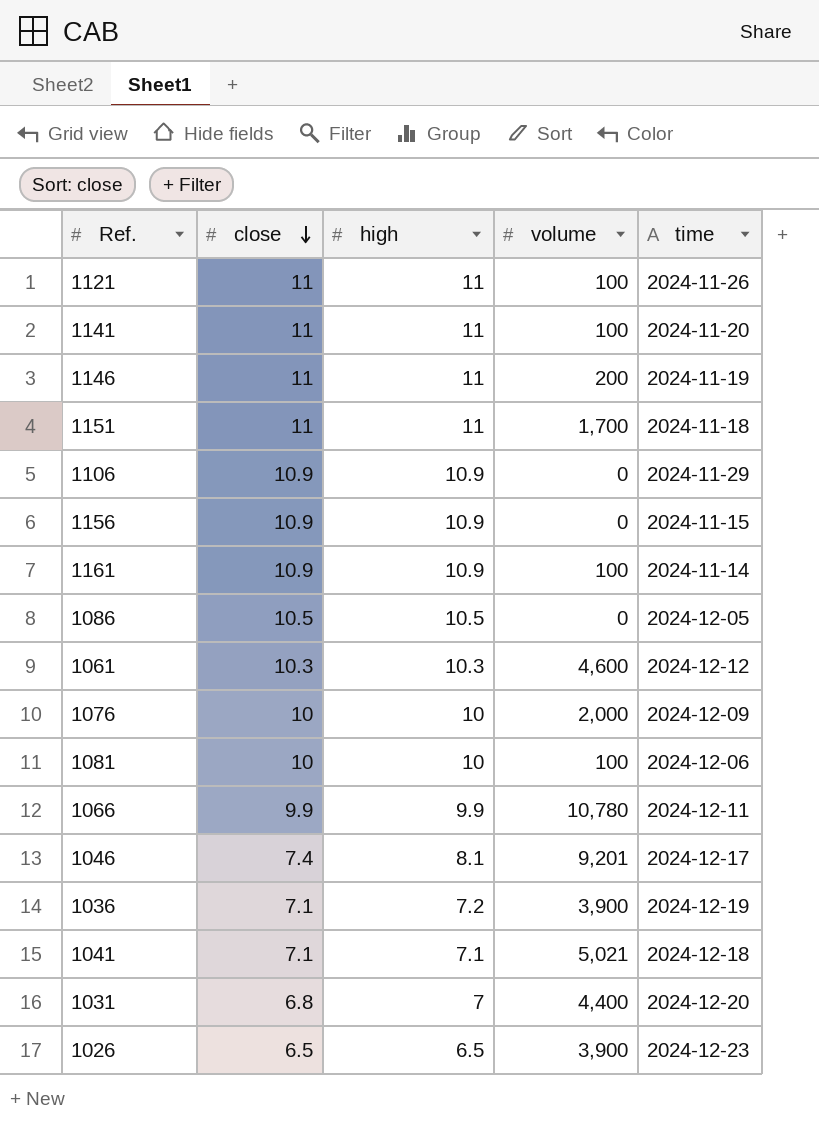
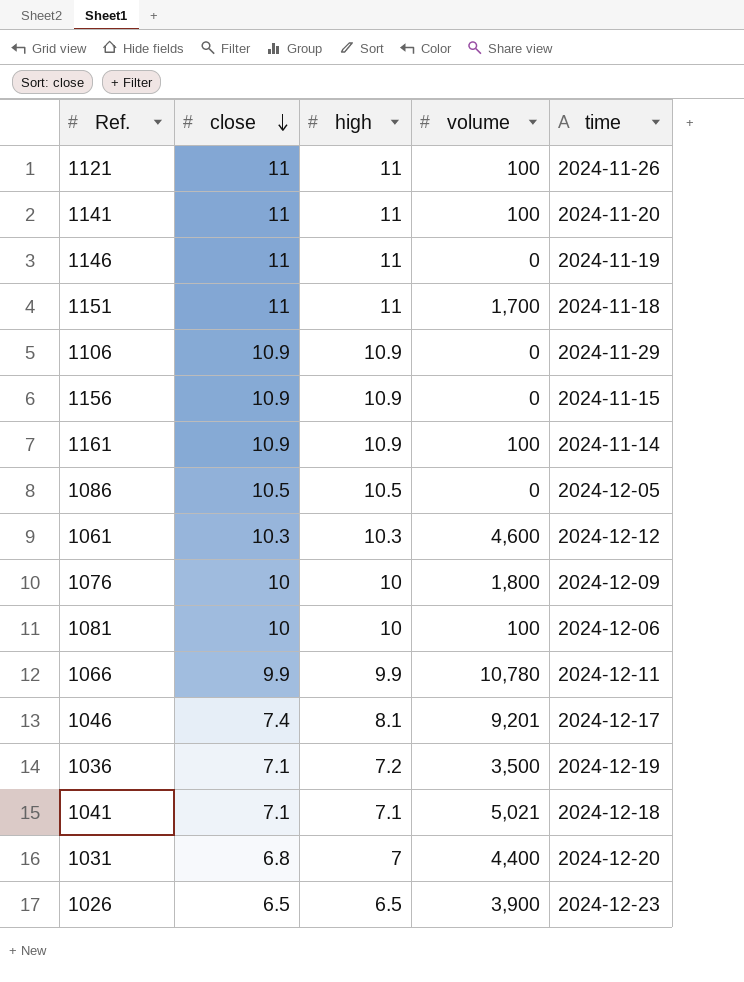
1146 | volume: 200 -> 0
1076 | volume: 2,000 -> 1,800
1036 | volume: 3,900 -> 3,500

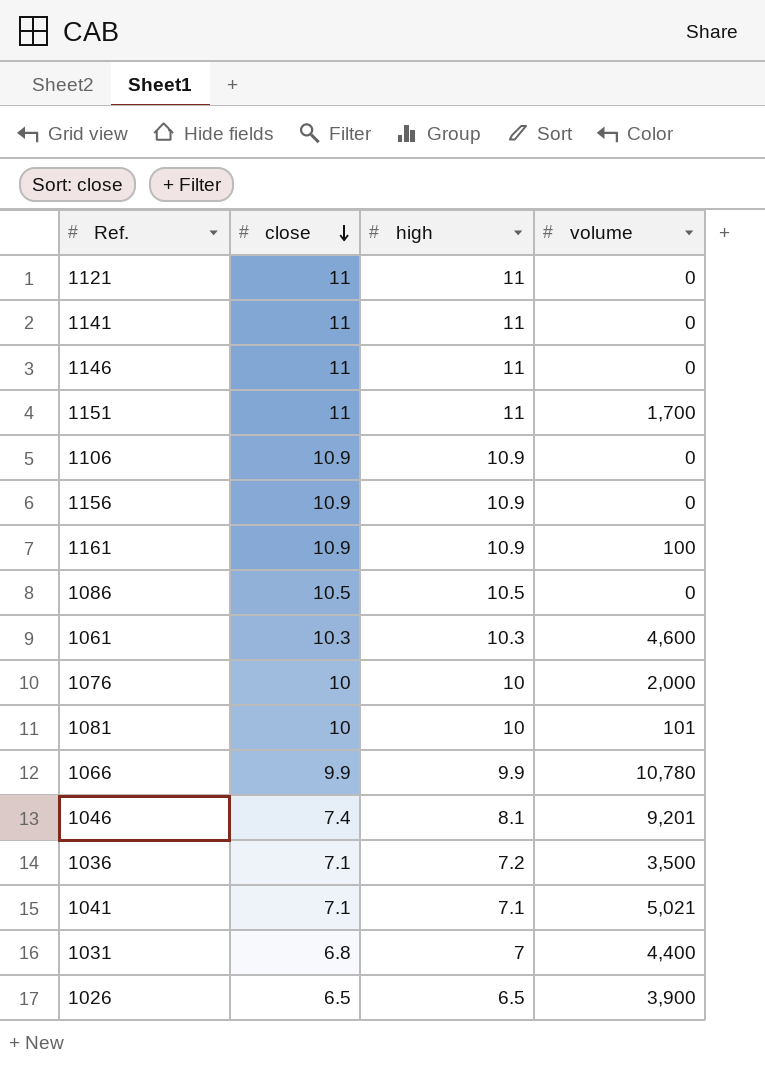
column time | position: 5 -> none
1121 | volume: 100 -> 0
1141 | volume: 100 -> 0
1076 | volume: 1,800 -> 2,000
1081 | volume: 100 -> 101

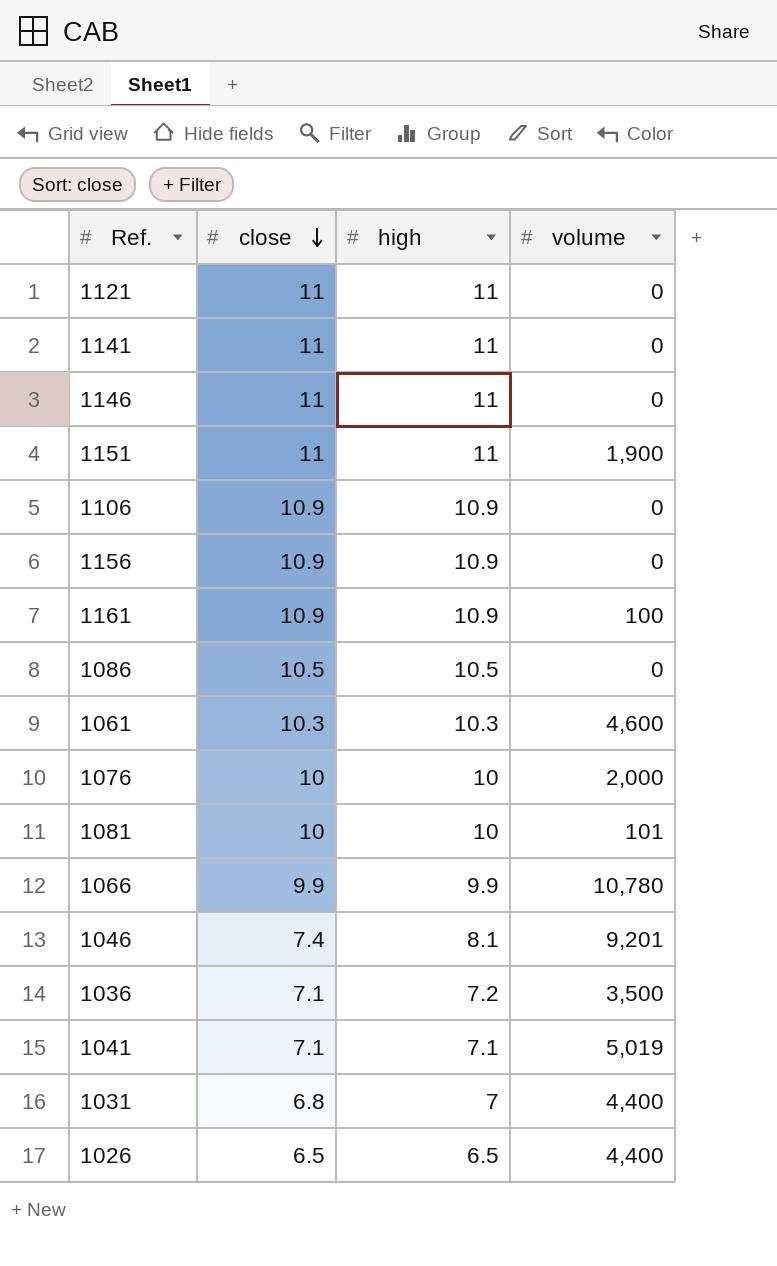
1151 | volume: 1,700 -> 1,900
1041 | volume: 5,021 -> 5,019
1026 | volume: 3,900 -> 4,400

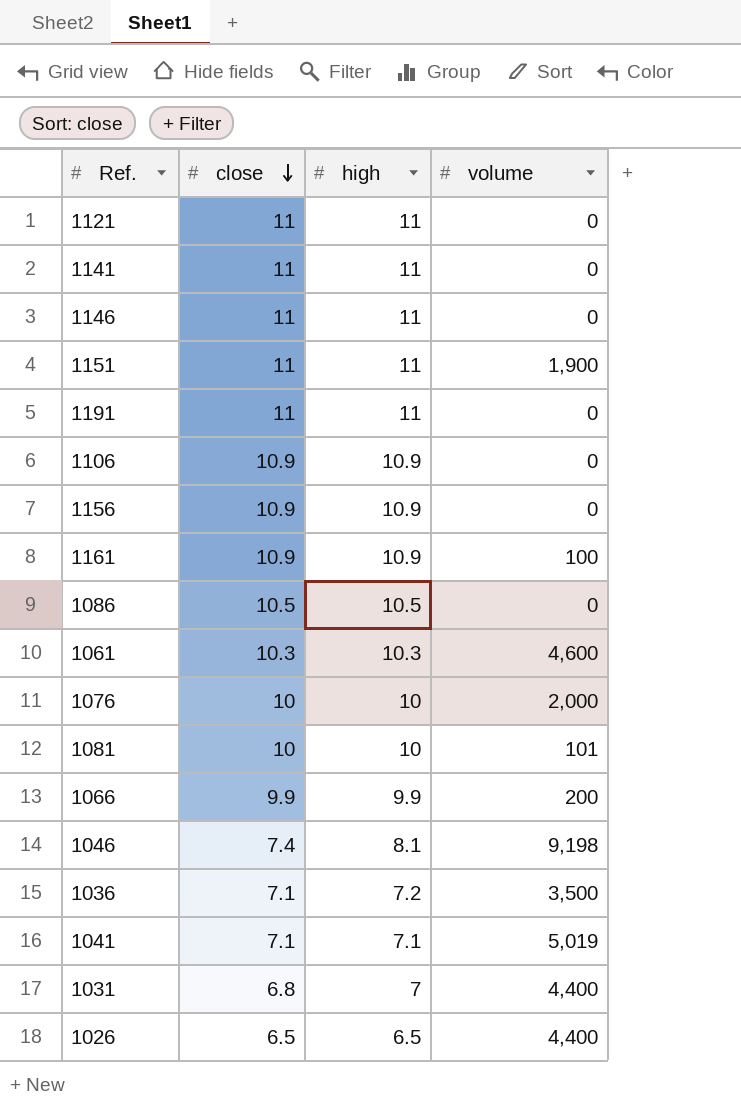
row 1191: none -> 11 | 11 | 0
1066 | volume: 10,780 -> 200
1046 | volume: 9,201 -> 9,198

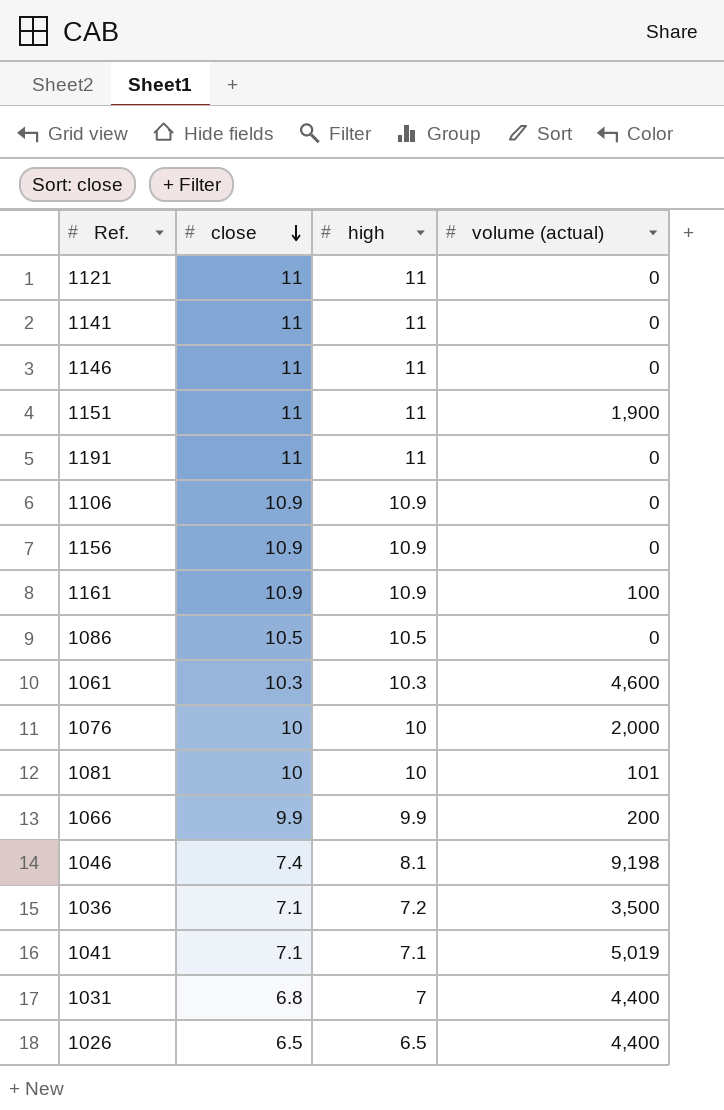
column name: volume -> volume (actual)

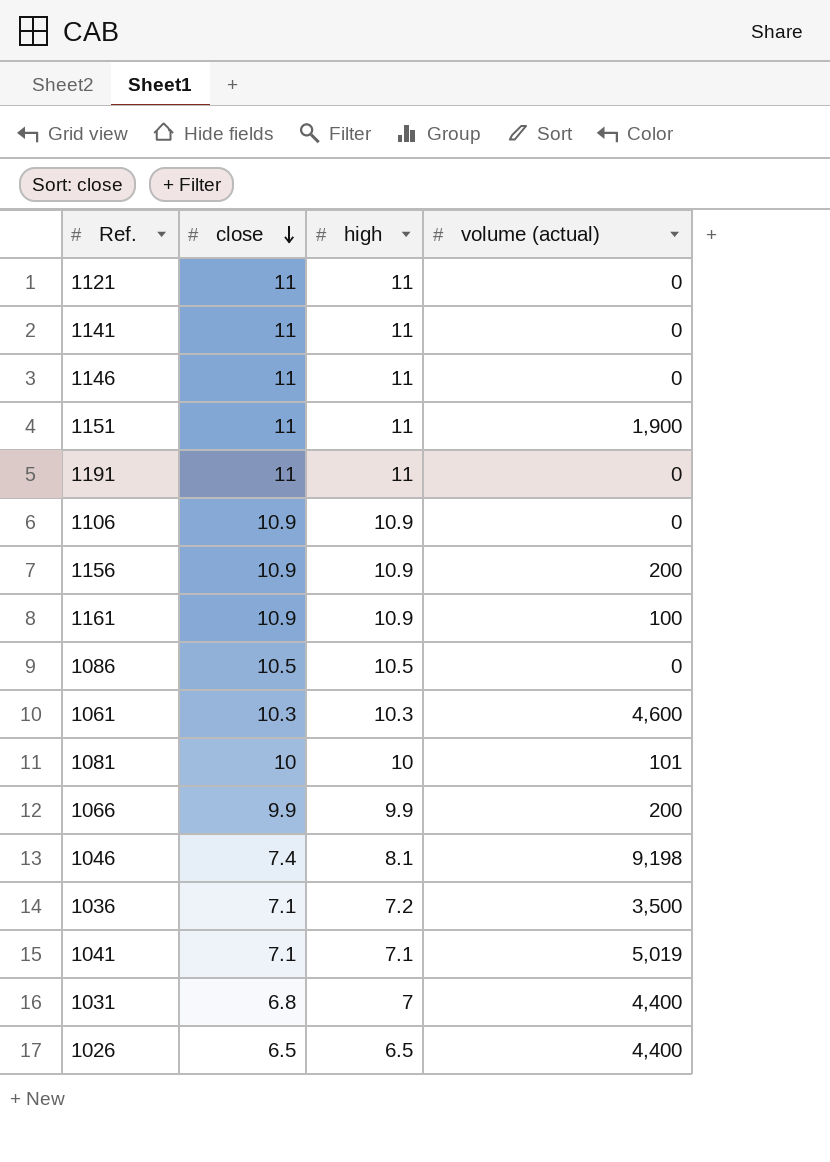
row 1076: 10 | 10 | 2,000 -> none
1156 | volume (actual): 0 -> 200

